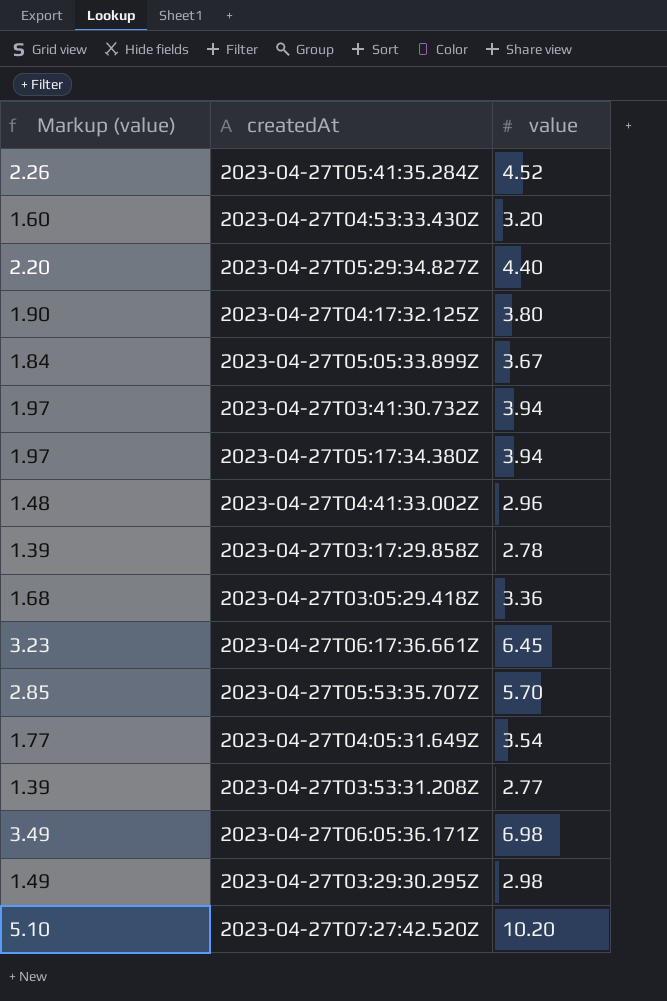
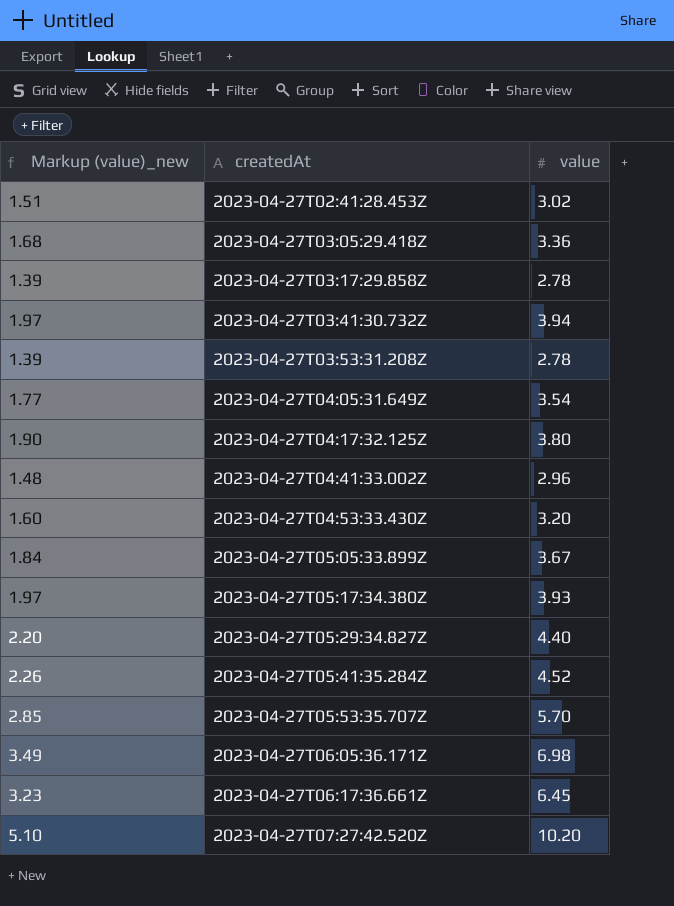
row order: none -> createdAt ascending
column name: Markup (value) -> Markup (value)_new
row 2023-04-27T03:29:30.295Z: 1.49 | 2.98 -> none
row 2023-04-27T02:41:28.453Z: none -> 1.51 | 3.02
2023-04-27T03:53:31.208Z | value: 2.77 -> 2.78
2023-04-27T05:17:34.380Z | value: 3.94 -> 3.93

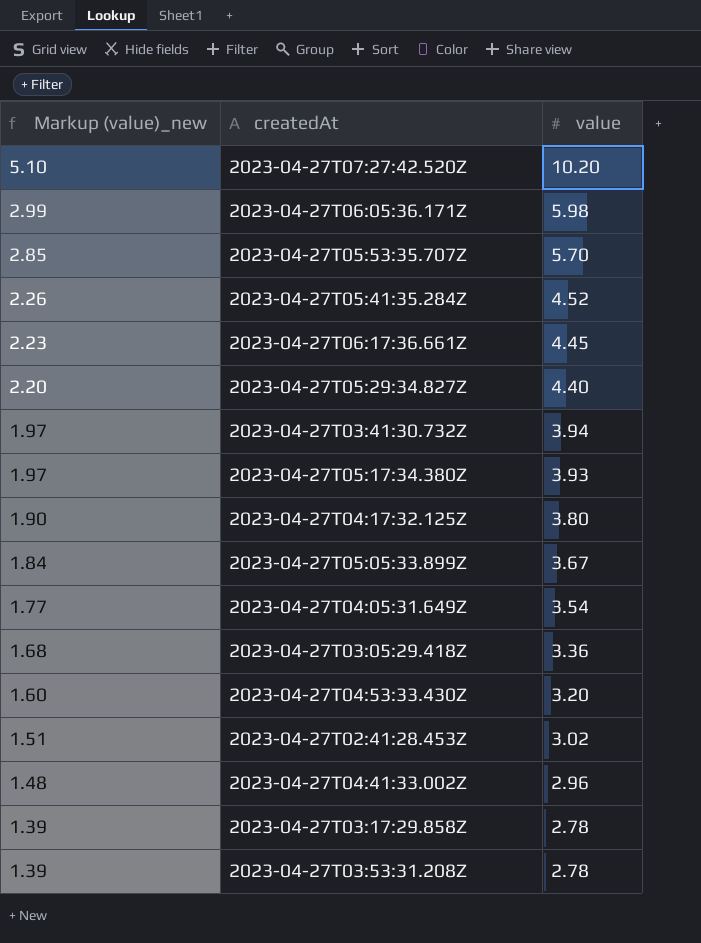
row order: createdAt ascending -> Markup (value)_new descending
2023-04-27T06:05:36.171Z | Markup (value)_new: 3.49 -> 2.99
2023-04-27T06:05:36.171Z | value: 6.98 -> 5.98
2023-04-27T06:17:36.661Z | Markup (value)_new: 3.23 -> 2.23
2023-04-27T06:17:36.661Z | value: 6.45 -> 4.45

